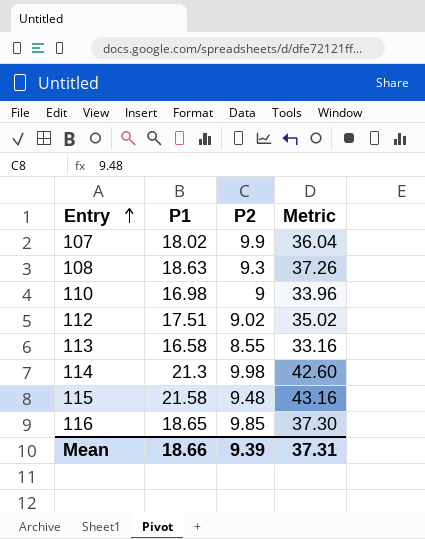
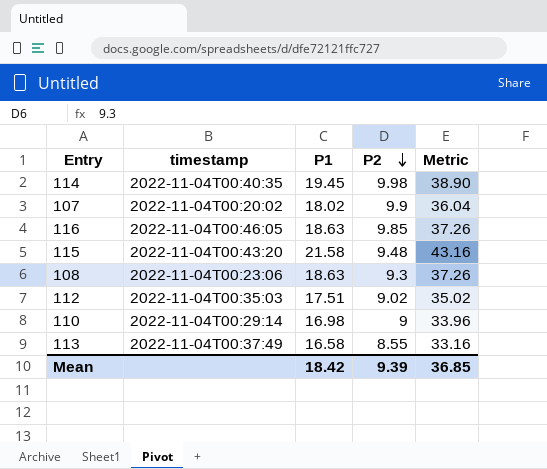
row order: Entry ascending -> P2 descending
column timestamp | position: none -> 2
114 | P1: 21.3 -> 19.45
114 | Metric: 42.60 -> 38.90
116 | P1: 18.65 -> 18.63
116 | Metric: 37.30 -> 37.26
Mean | P1: 18.66 -> 18.42
Mean | Metric: 37.31 -> 36.85

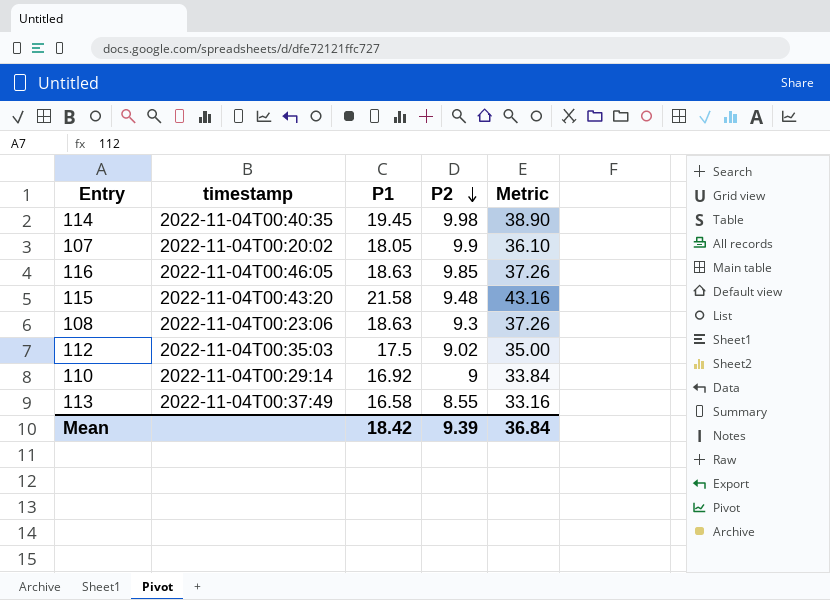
107 | P1: 18.02 -> 18.05
107 | Metric: 36.04 -> 36.10
112 | P1: 17.51 -> 17.5
112 | Metric: 35.02 -> 35.00
110 | P1: 16.98 -> 16.92
110 | Metric: 33.96 -> 33.84
Mean | Metric: 36.85 -> 36.84

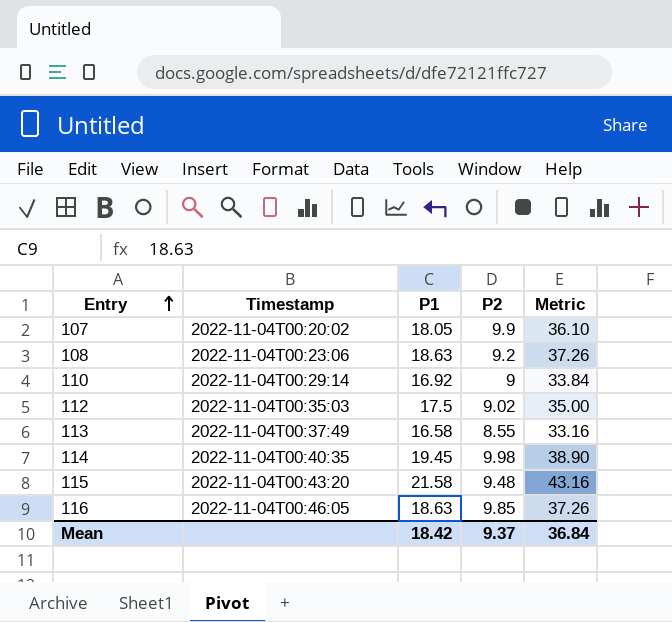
row order: P2 descending -> Entry ascending
column name: timestamp -> Timestamp
108 | P2: 9.3 -> 9.2
Mean | P2: 9.39 -> 9.37

